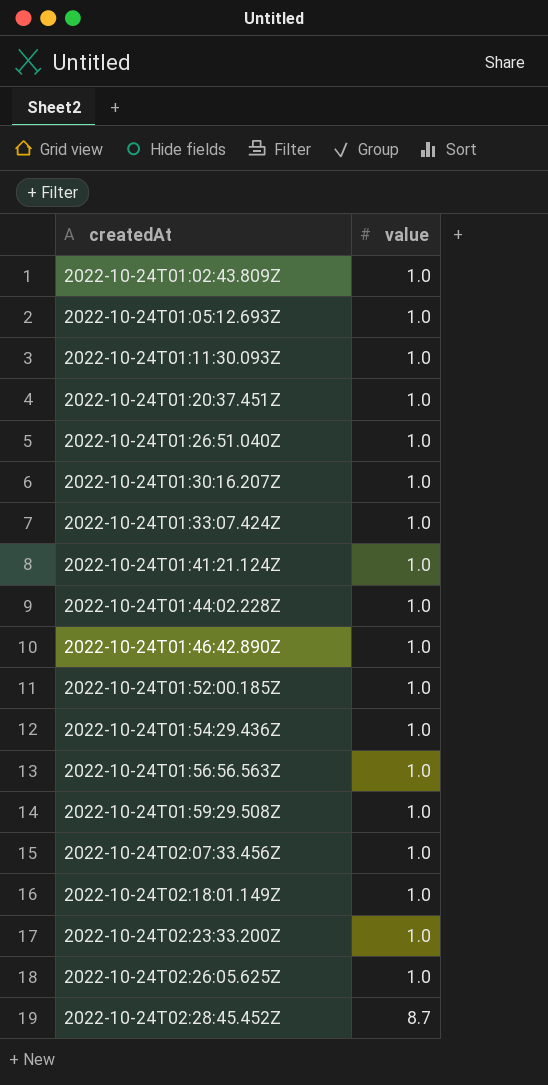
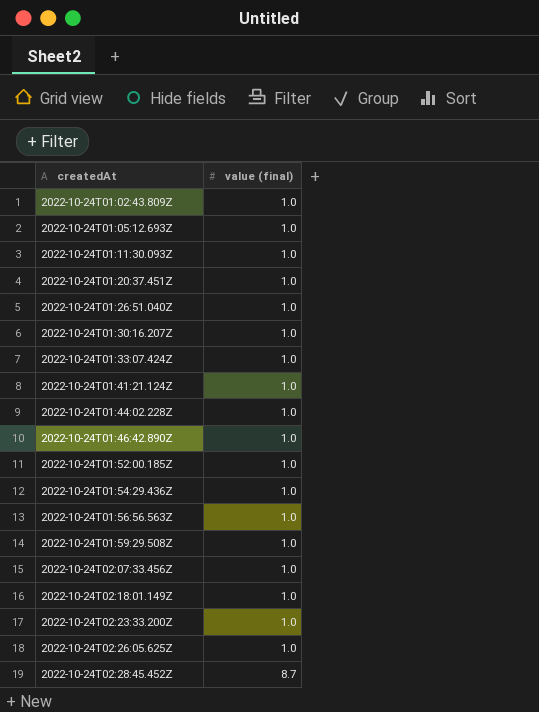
column name: value -> value (final)

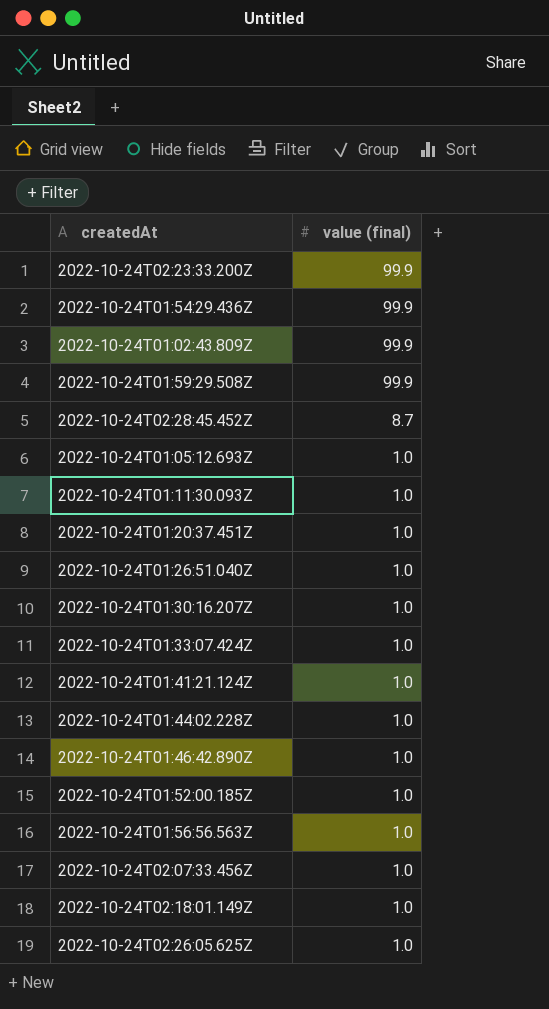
row order: createdAt ascending -> value (final) descending
2022-10-24T02:23:33.200Z | value (final): 1.0 -> 99.9
2022-10-24T01:54:29.436Z | value (final): 1.0 -> 99.9
2022-10-24T01:02:43.809Z | value (final): 1.0 -> 99.9
2022-10-24T01:59:29.508Z | value (final): 1.0 -> 99.9

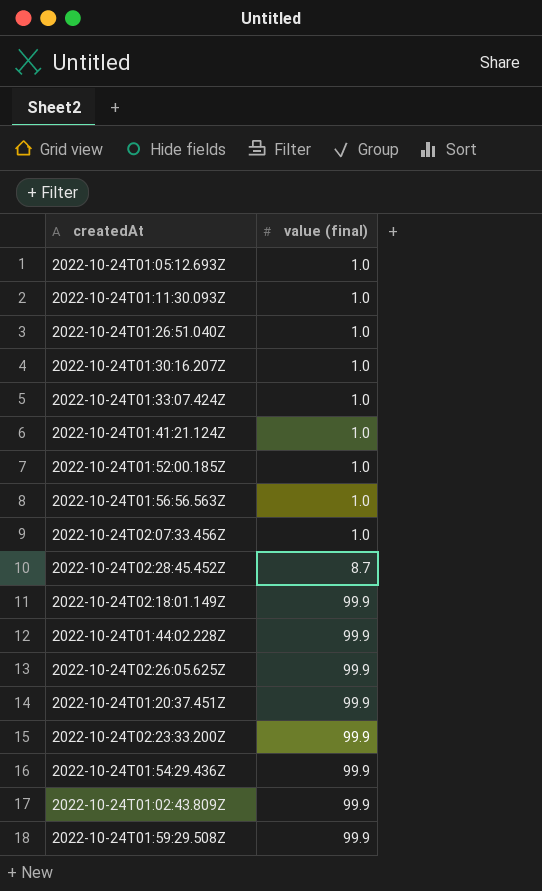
row order: value (final) descending -> value (final) ascending
row 2022-10-24T01:46:42.890Z: 1.0 -> none
2022-10-24T02:18:01.149Z | value (final): 1.0 -> 99.9
2022-10-24T01:44:02.228Z | value (final): 1.0 -> 99.9
2022-10-24T02:26:05.625Z | value (final): 1.0 -> 99.9
2022-10-24T01:20:37.451Z | value (final): 1.0 -> 99.9

